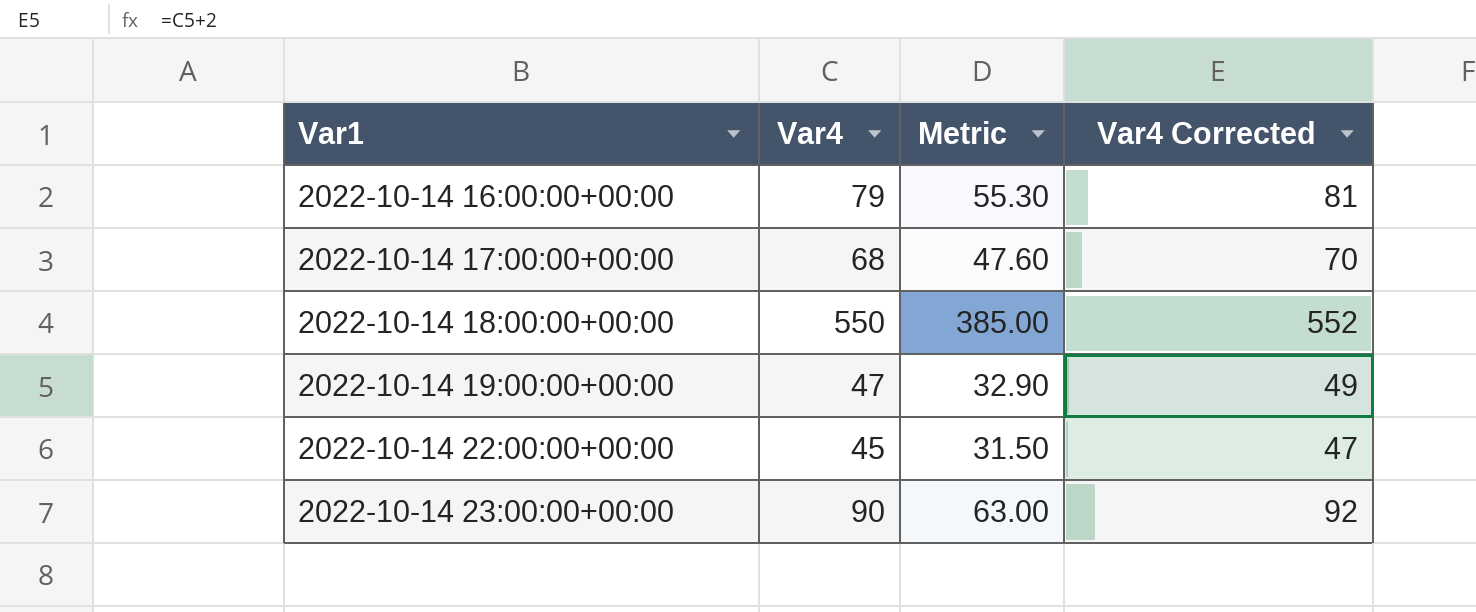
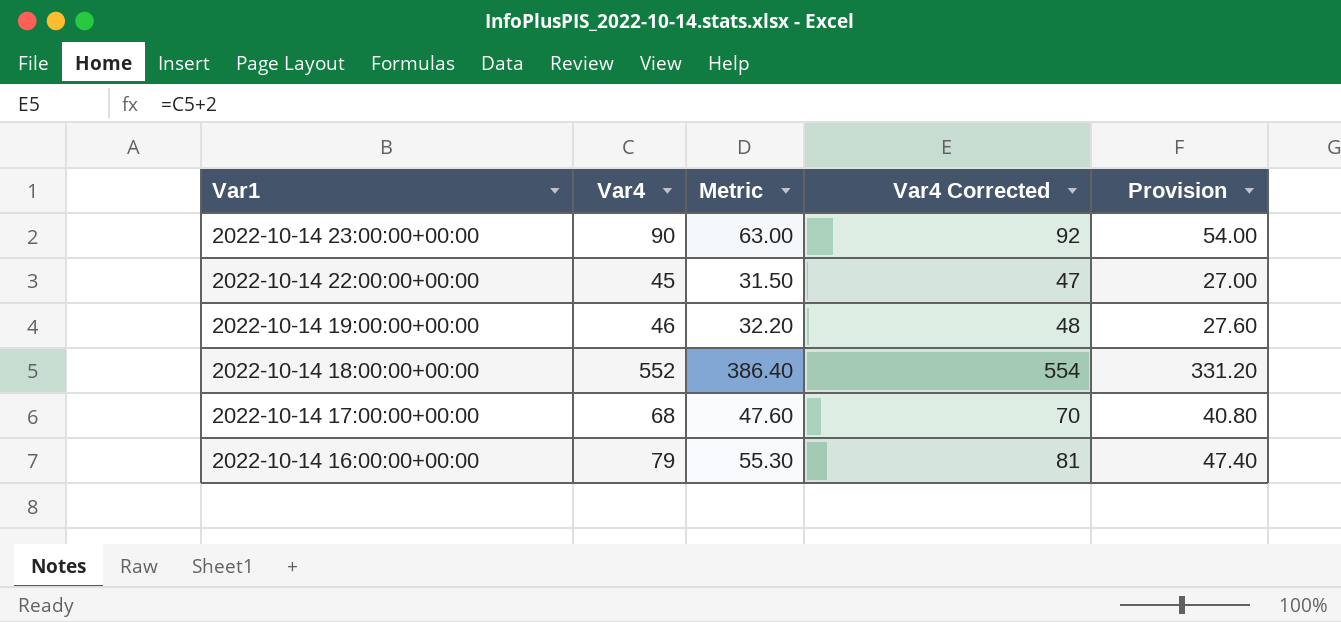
row order: Var1 ascending -> Var1 descending
column Provision | formula: none -> [Var4] * 0.6
2022-10-14 19:00:00+00:00 | Var4: 47 -> 46
2022-10-14 19:00:00+00:00 | Metric: 32.90 -> 32.20
2022-10-14 19:00:00+00:00 | Var4 Corrected: 49 -> 48
2022-10-14 18:00:00+00:00 | Var4: 550 -> 552
2022-10-14 18:00:00+00:00 | Metric: 385.00 -> 386.40
2022-10-14 18:00:00+00:00 | Var4 Corrected: 552 -> 554

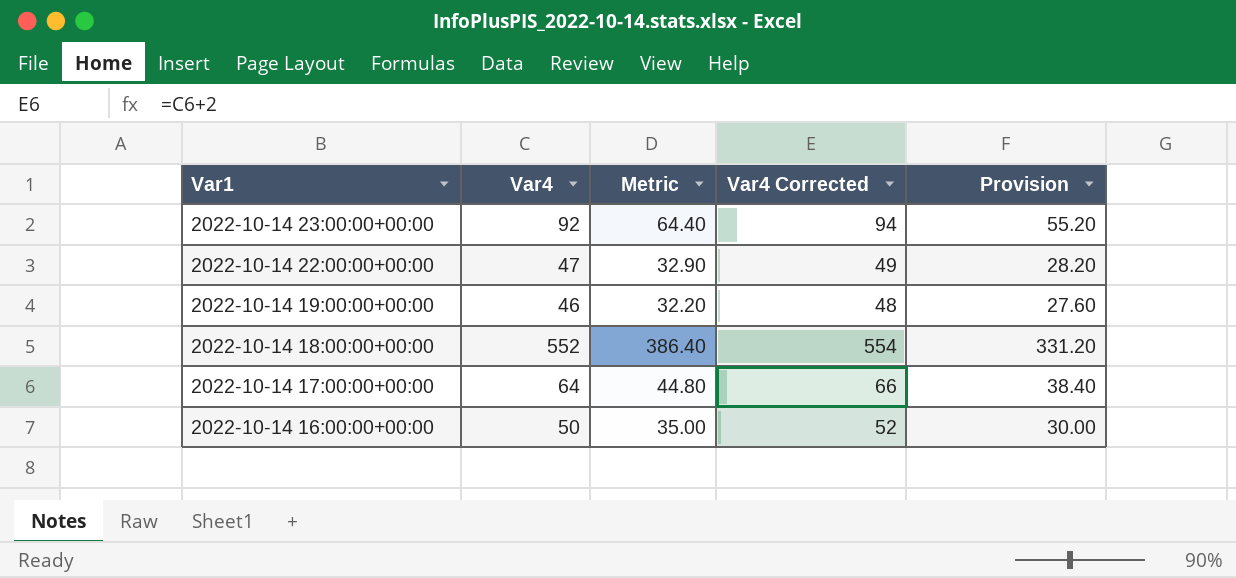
2022-10-14 23:00:00+00:00 | Var4: 90 -> 92
2022-10-14 23:00:00+00:00 | Metric: 63.00 -> 64.40
2022-10-14 23:00:00+00:00 | Var4 Corrected: 92 -> 94
2022-10-14 23:00:00+00:00 | Provision: 54.00 -> 55.20
2022-10-14 22:00:00+00:00 | Var4: 45 -> 47
2022-10-14 22:00:00+00:00 | Metric: 31.50 -> 32.90
2022-10-14 22:00:00+00:00 | Var4 Corrected: 47 -> 49
2022-10-14 22:00:00+00:00 | Provision: 27.00 -> 28.20
2022-10-14 17:00:00+00:00 | Var4: 68 -> 64
2022-10-14 17:00:00+00:00 | Metric: 47.60 -> 44.80
2022-10-14 17:00:00+00:00 | Var4 Corrected: 70 -> 66
2022-10-14 17:00:00+00:00 | Provision: 40.80 -> 38.40
2022-10-14 16:00:00+00:00 | Var4: 79 -> 50
2022-10-14 16:00:00+00:00 | Metric: 55.30 -> 35.00
2022-10-14 16:00:00+00:00 | Var4 Corrected: 81 -> 52
2022-10-14 16:00:00+00:00 | Provision: 47.40 -> 30.00

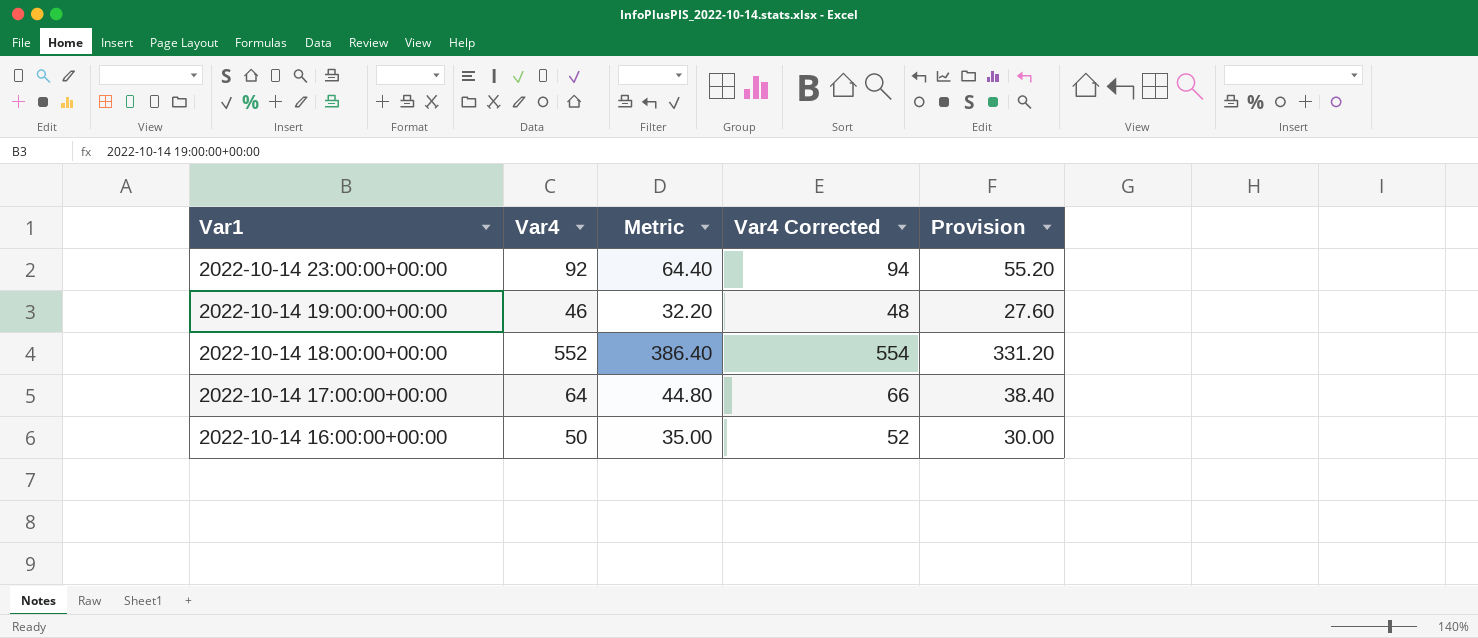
row 2022-10-14 22:00:00+00:00: 47 | 32.90 | 49 | 28.20 -> none

